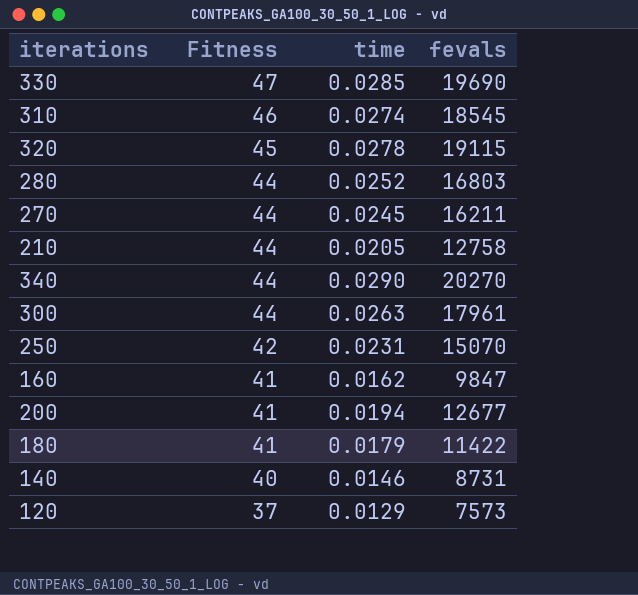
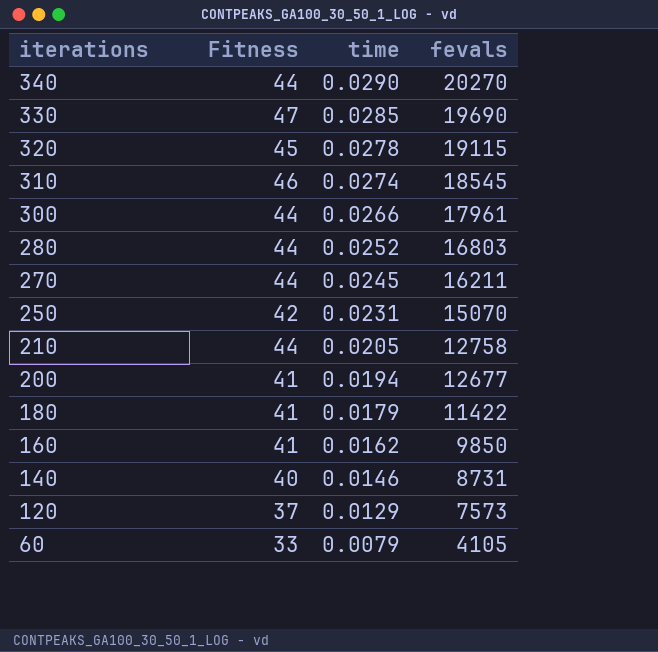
row order: Fitness descending -> iterations descending
300 | time: 0.0263 -> 0.0266
160 | fevals: 9847 -> 9850
row 60: none -> 33 | 0.0079 | 4105

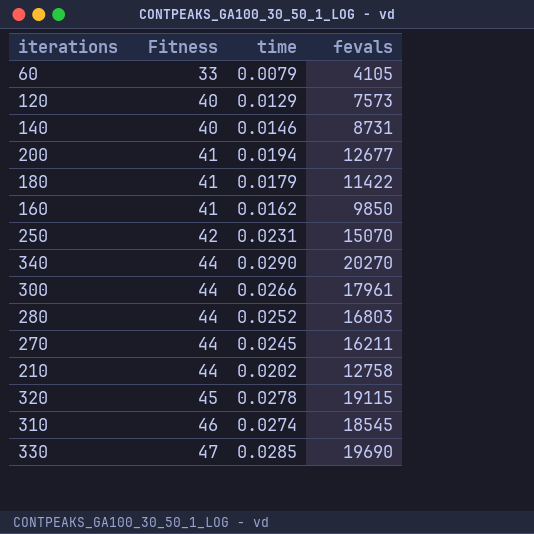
row order: iterations descending -> Fitness ascending
120 | Fitness: 37 -> 40
210 | time: 0.0205 -> 0.0202

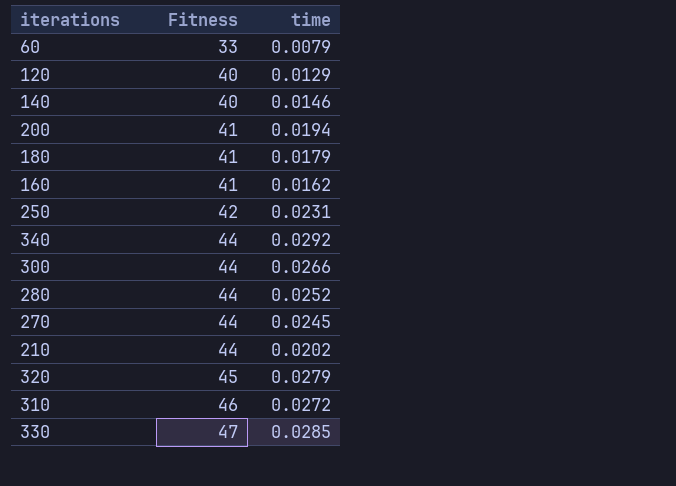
column fevals | position: 4 -> none
340 | time: 0.0290 -> 0.0292
320 | time: 0.0278 -> 0.0279
310 | time: 0.0274 -> 0.0272

